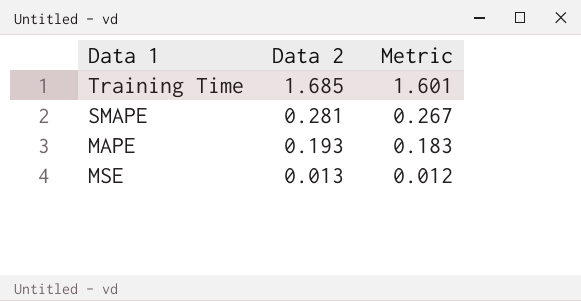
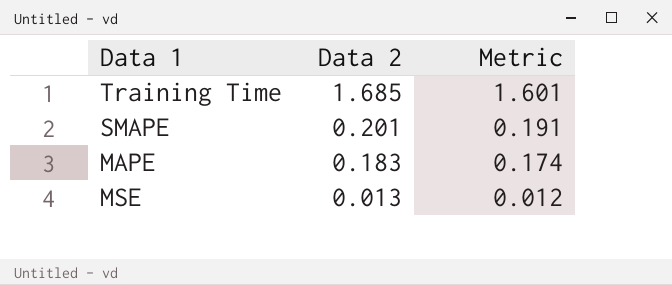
SMAPE | Data 2: 0.281 -> 0.201
SMAPE | Metric: 0.267 -> 0.191
MAPE | Data 2: 0.193 -> 0.183
MAPE | Metric: 0.183 -> 0.174

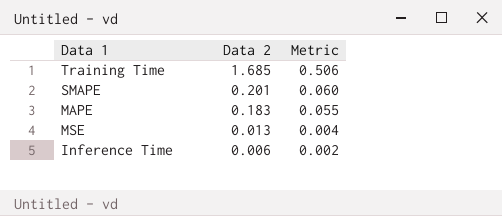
column Metric | formula: [Data 2] * 0.95 -> [Data 2] * 0.3
row Inference Time: none -> 0.006 | 0.002

